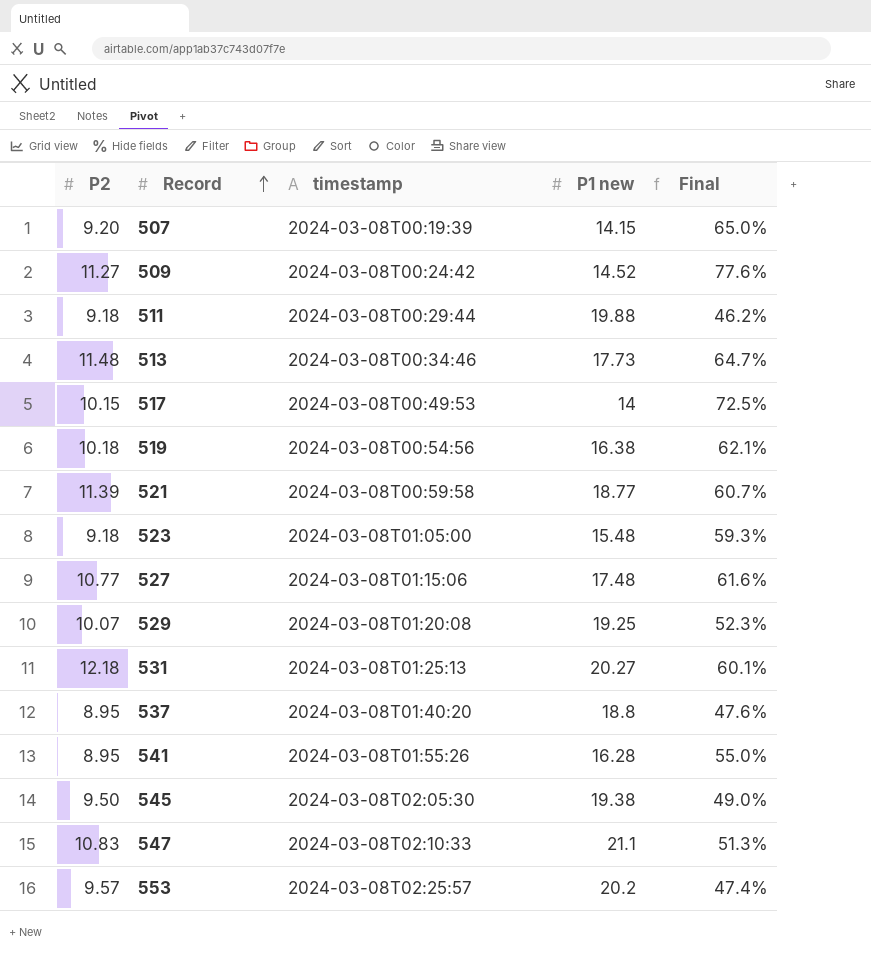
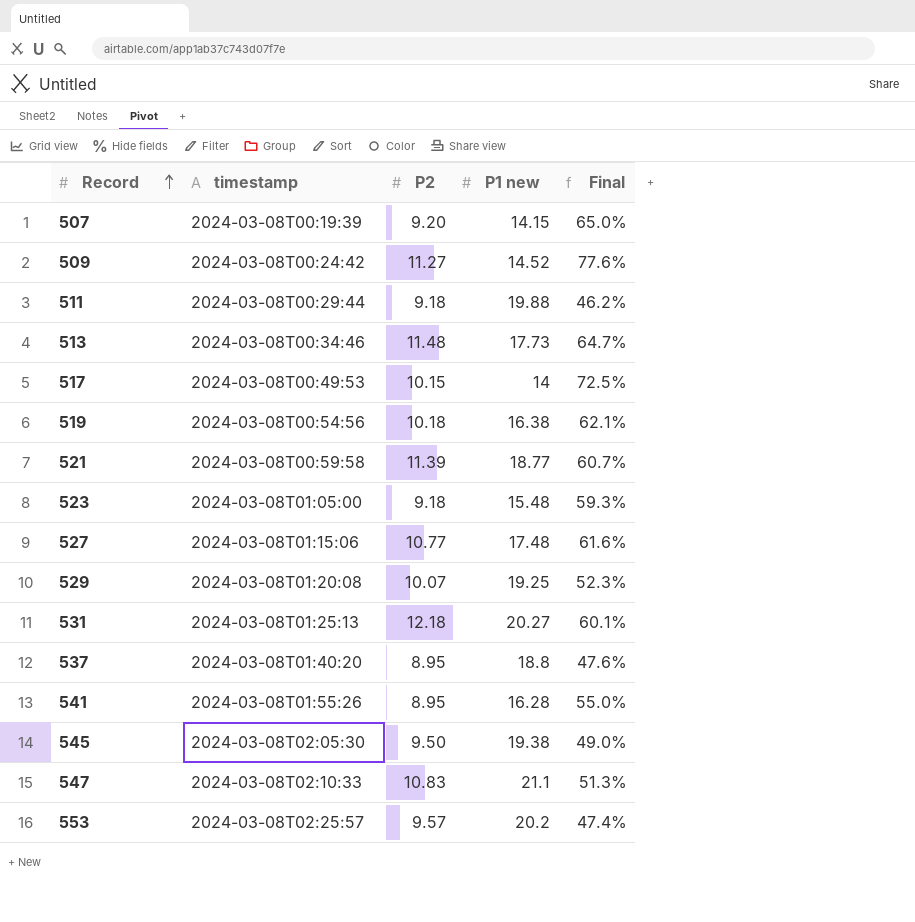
column P2 | position: 1 -> 3

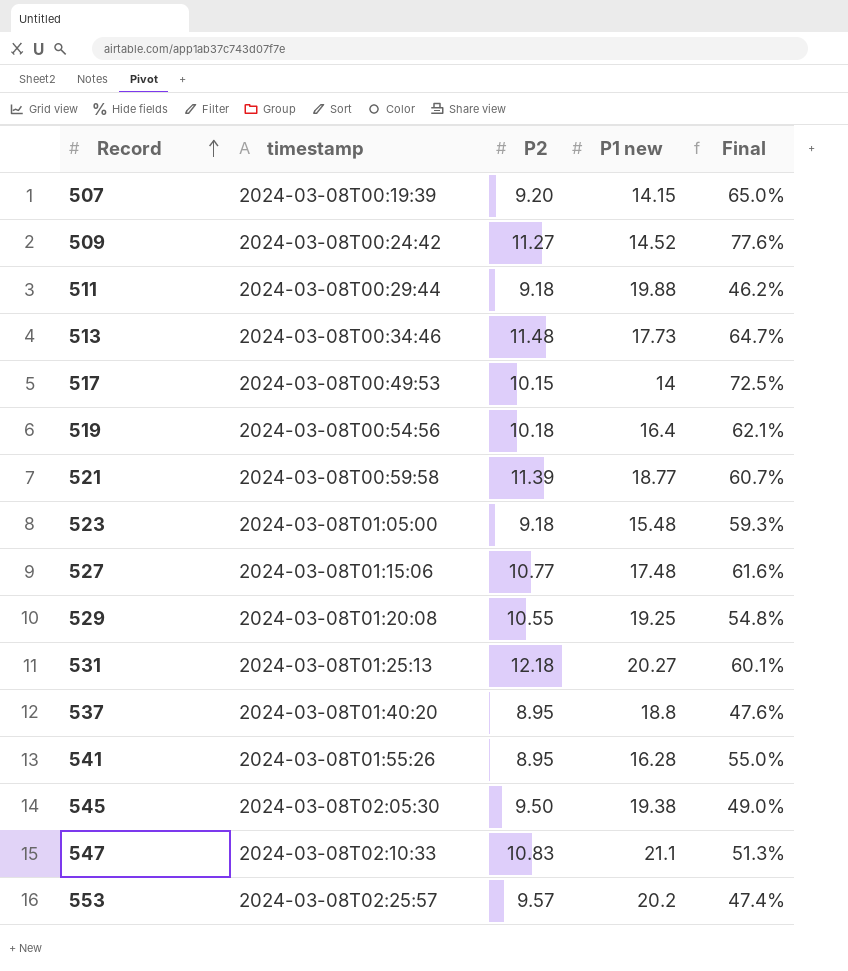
519 | P1 new: 16.38 -> 16.4
529 | P2: 10.07 -> 10.55
529 | Final: 52.3% -> 54.8%

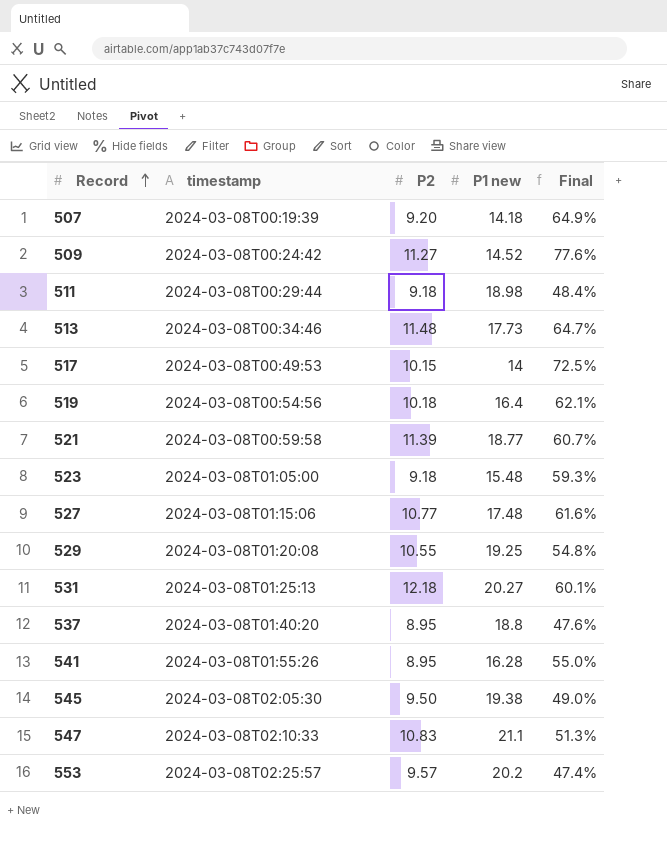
507 | P1 new: 14.15 -> 14.18
507 | Final: 65.0% -> 64.9%
511 | P1 new: 19.88 -> 18.98
511 | Final: 46.2% -> 48.4%

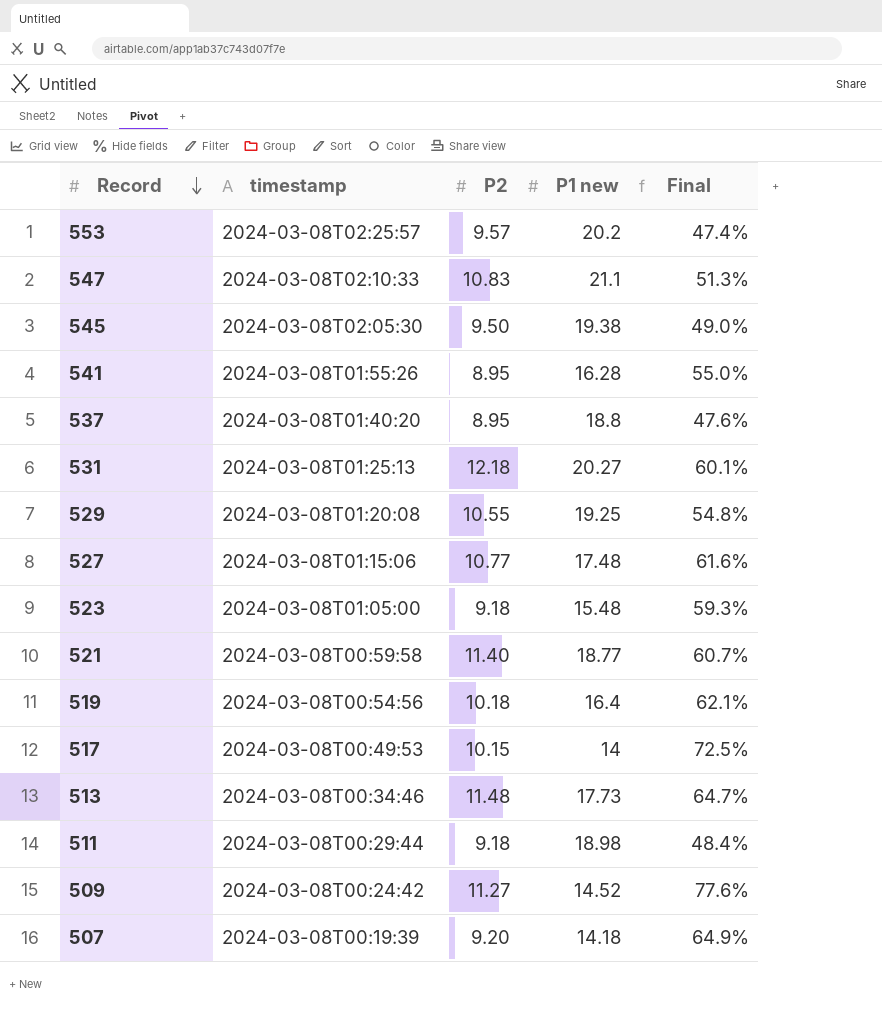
row order: Record ascending -> Record descending
521 | P2: 11.39 -> 11.40

